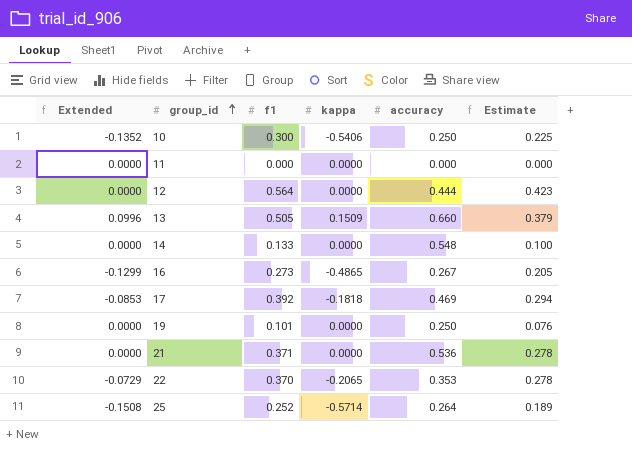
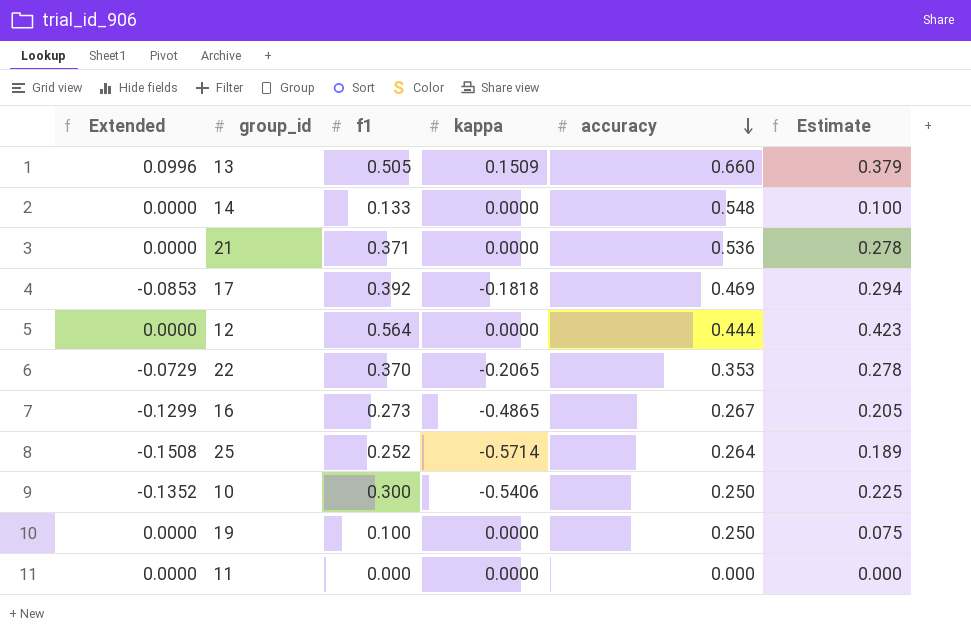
row order: group_id ascending -> accuracy descending
19 | f1: 0.101 -> 0.100
19 | Estimate: 0.076 -> 0.075

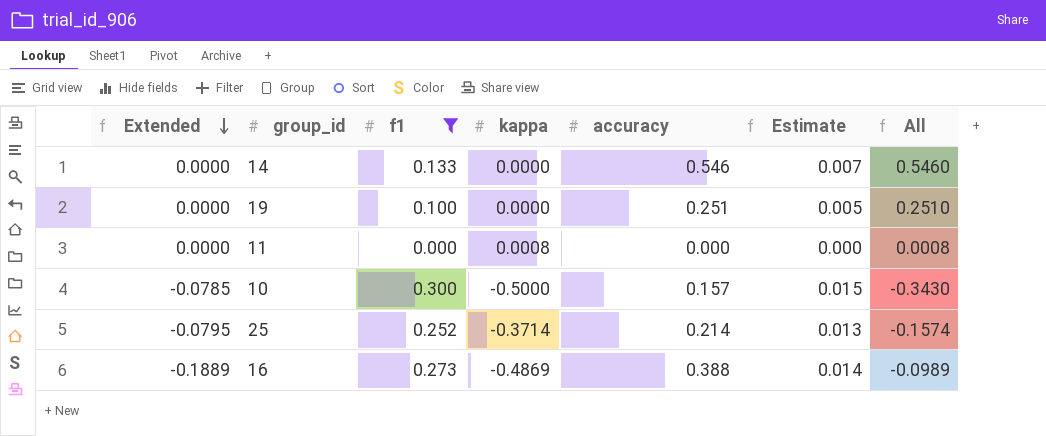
filter: none -> f1 <= 0.300
row order: accuracy descending -> Extended descending
column Estimate | formula: [f1] * 0.75 -> [f1] * 0.05
column All | formula: none -> [kappa] + [accuracy]
14 | accuracy: 0.548 -> 0.546
19 | accuracy: 0.250 -> 0.251
11 | kappa: 0.0000 -> 0.0008
10 | Extended: -0.1352 -> -0.0785
10 | kappa: -0.5406 -> -0.5000
10 | accuracy: 0.250 -> 0.157
25 | Extended: -0.1508 -> -0.0795
25 | kappa: -0.5714 -> -0.3714
25 | accuracy: 0.264 -> 0.214
16 | Extended: -0.1299 -> -0.1889
16 | kappa: -0.4865 -> -0.4869
16 | accuracy: 0.267 -> 0.388

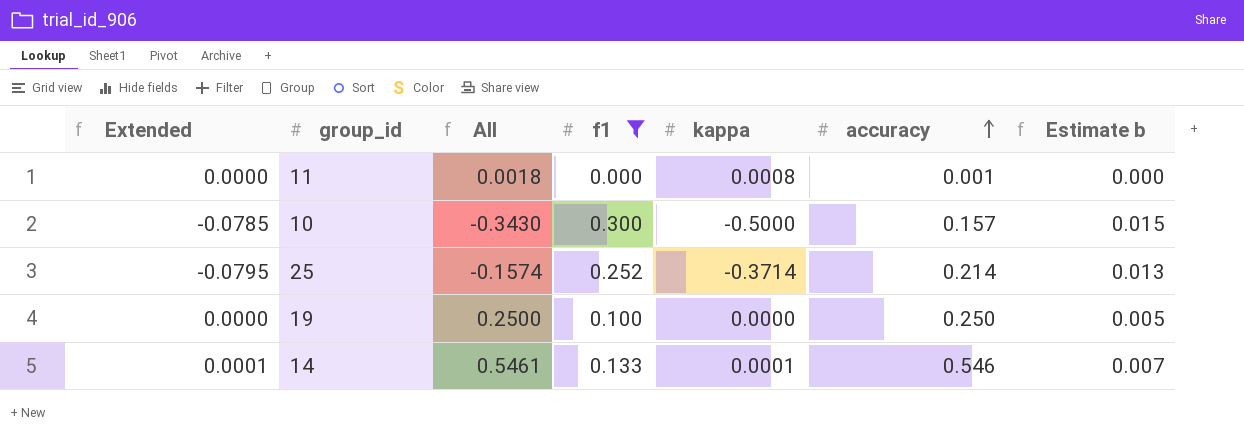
row order: Extended descending -> accuracy ascending
column All | position: 7 -> 3
column name: Estimate -> Estimate b
row 16: -0.1889 | 0.273 | -0.4869 | 0.388 | 0.014 | -0.0989 -> none
11 | All: 0.0008 -> 0.0018
11 | accuracy: 0.000 -> 0.001
19 | All: 0.2510 -> 0.2500
19 | accuracy: 0.251 -> 0.250
14 | Extended: 0.0000 -> 0.0001
14 | All: 0.5460 -> 0.5461
14 | kappa: 0.0000 -> 0.0001

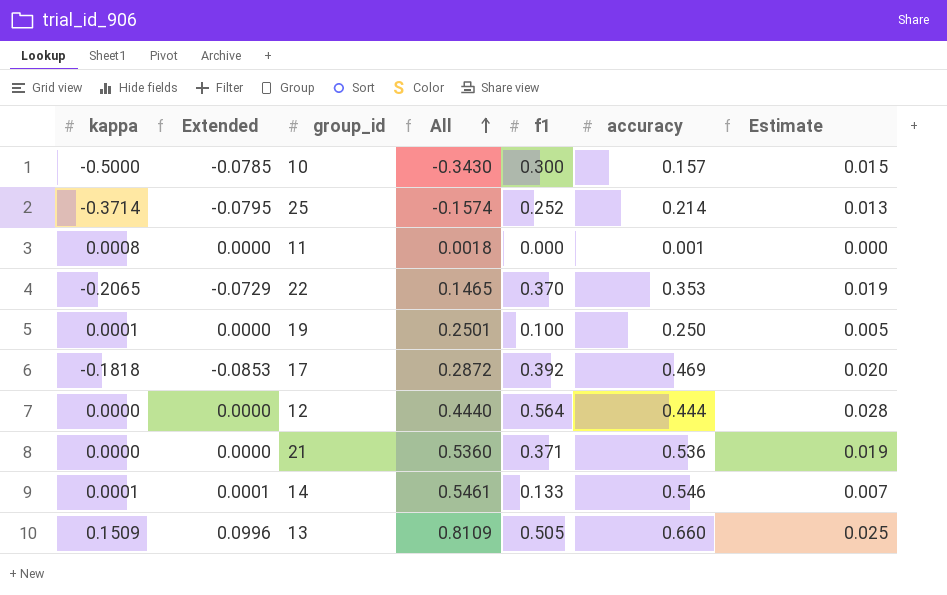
filter: f1 <= 0.300 -> none
row order: accuracy ascending -> All ascending
column kappa | position: 5 -> 1
column name: Estimate b -> Estimate
19 | kappa: 0.0000 -> 0.0001
19 | All: 0.2500 -> 0.2501

